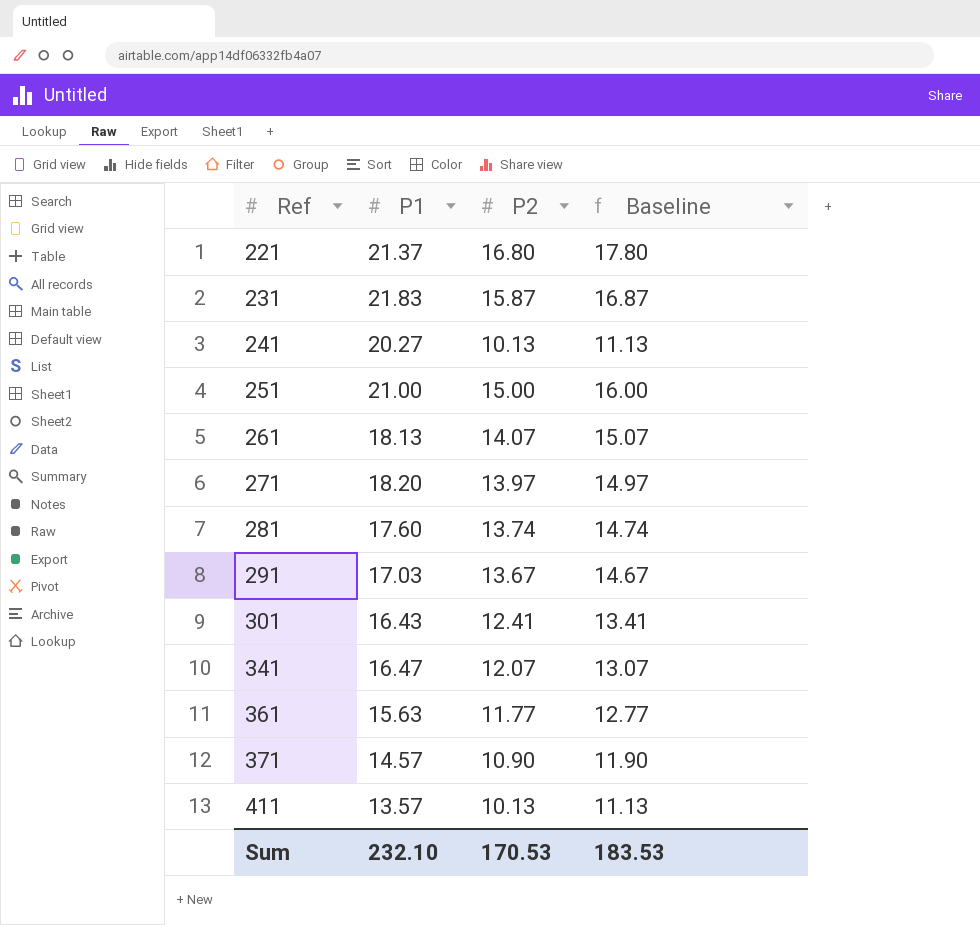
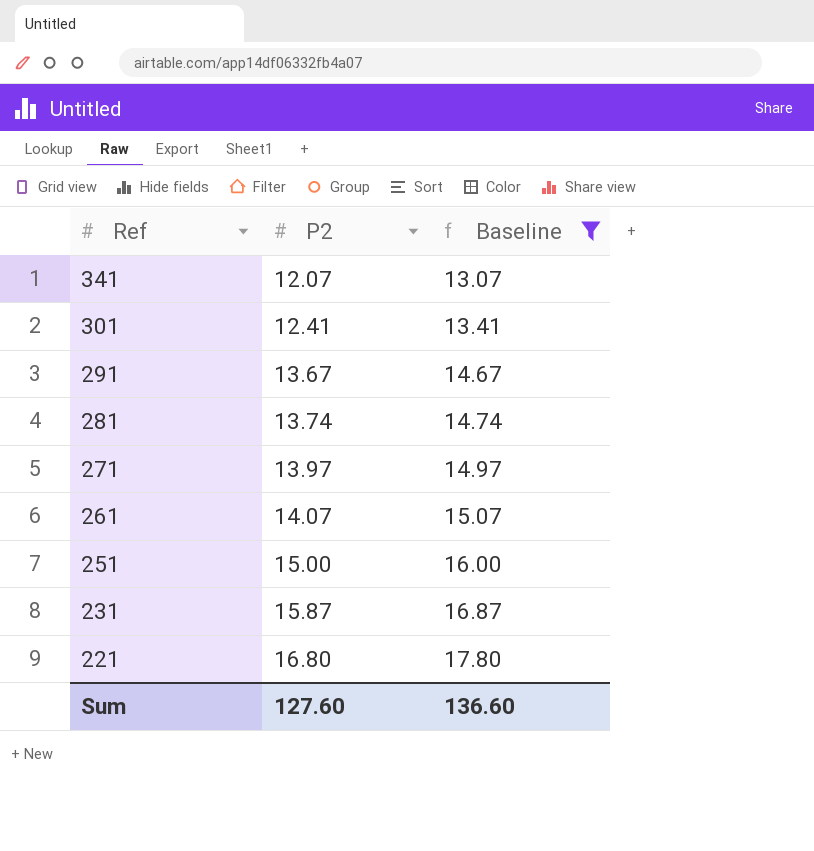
filter: none -> Baseline >= 13.07
row order: Ref ascending -> Ref descending
column P1 | position: 2 -> none
Sum | P2: 170.53 -> 127.60
Sum | Baseline: 183.53 -> 136.60

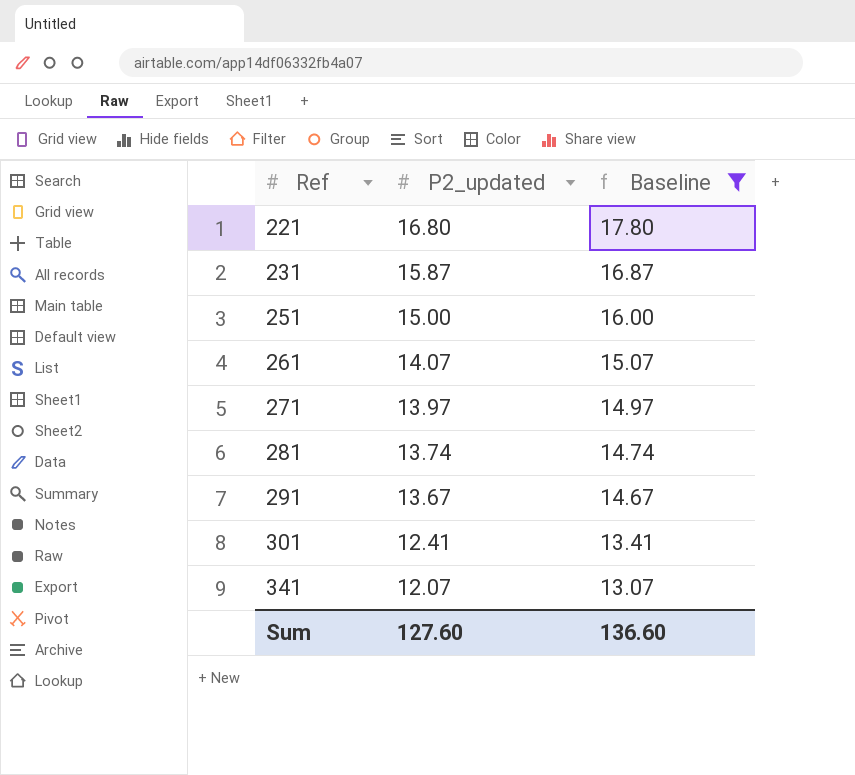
row order: Ref descending -> Ref ascending
column name: P2 -> P2_updated

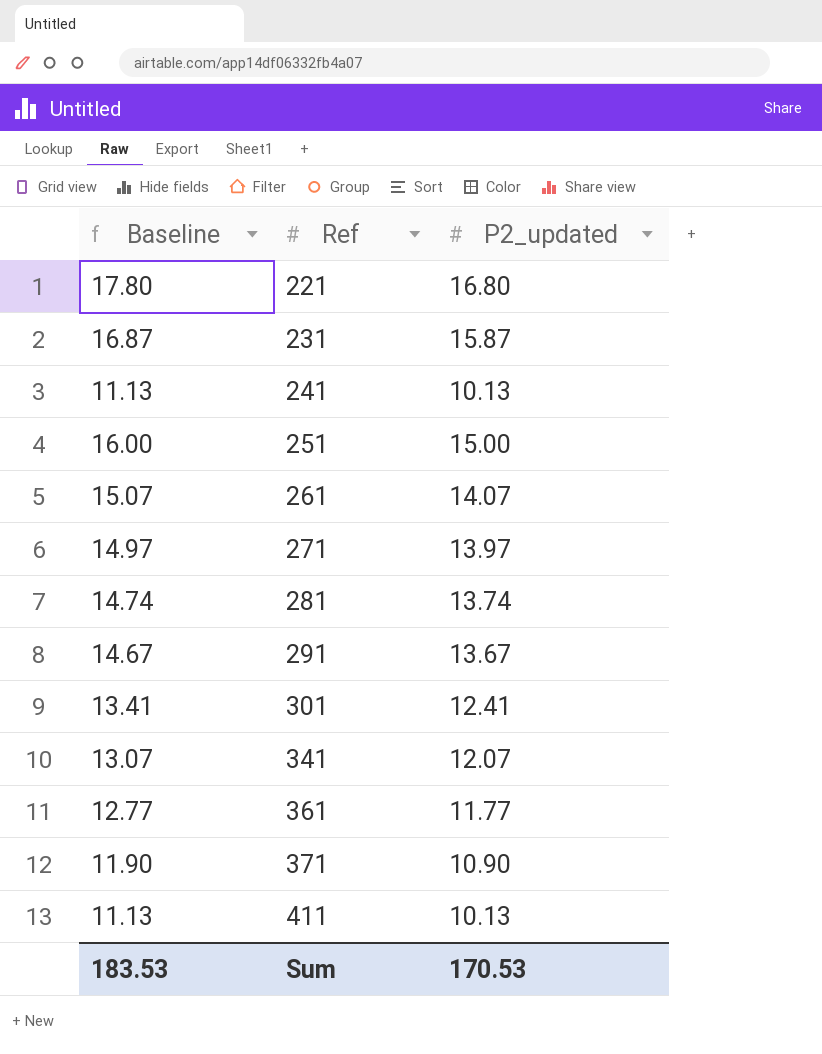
filter: Baseline >= 13.07 -> none
column Baseline | position: 3 -> 1
Sum | Baseline: 136.60 -> 183.53
Sum | P2_updated: 127.60 -> 170.53

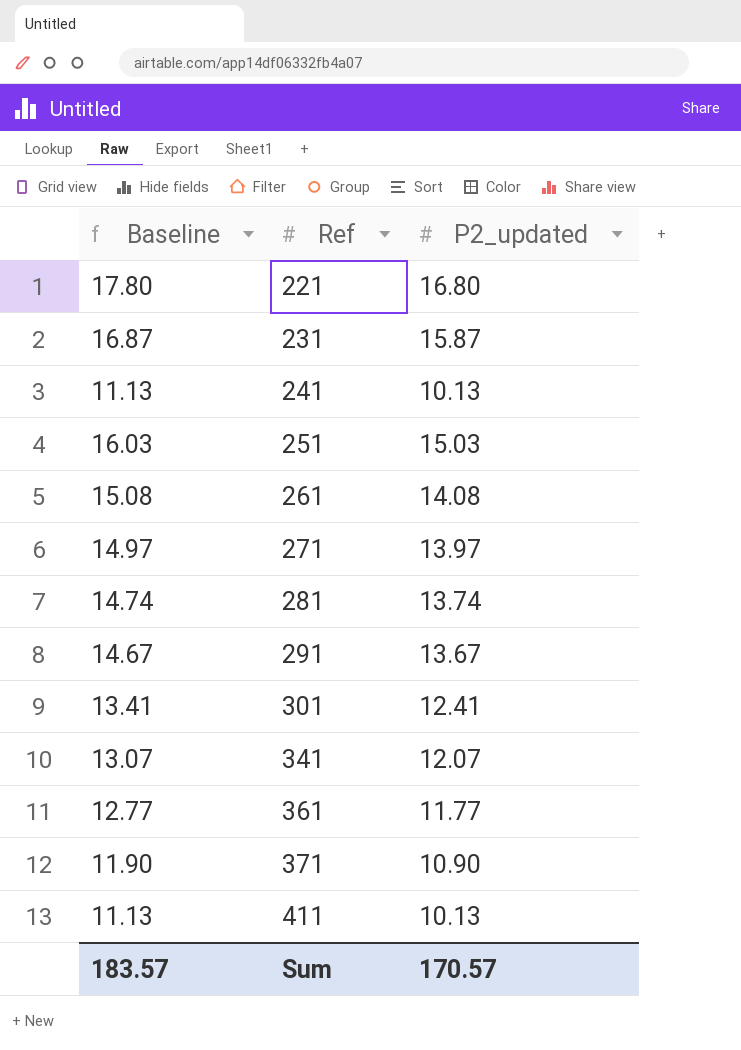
251 | Baseline: 16.00 -> 16.03
251 | P2_updated: 15.00 -> 15.03
261 | Baseline: 15.07 -> 15.08
261 | P2_updated: 14.07 -> 14.08
Sum | Baseline: 183.53 -> 183.57
Sum | P2_updated: 170.53 -> 170.57

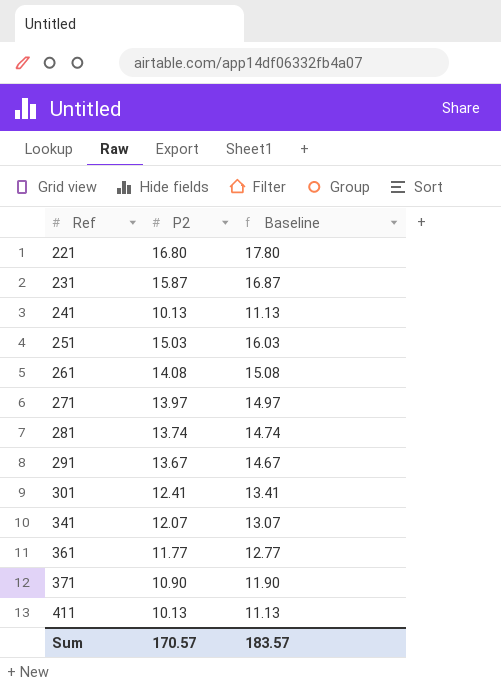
column name: P2_updated -> P2
column Baseline | position: 1 -> 3

